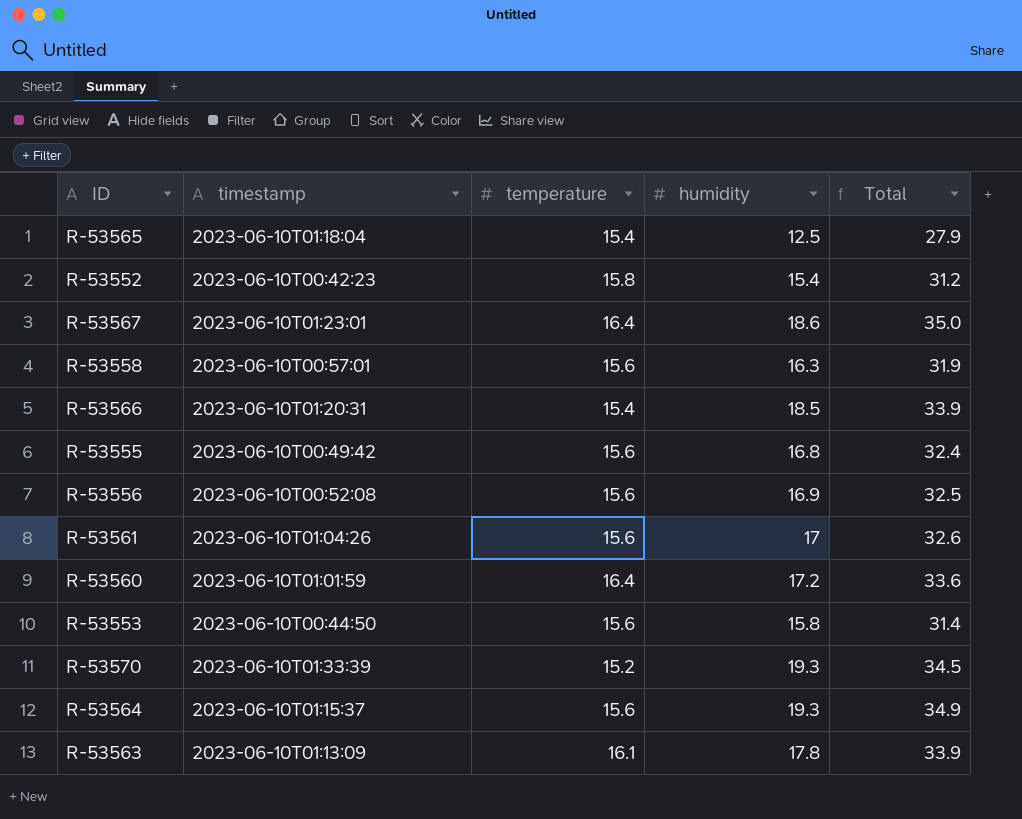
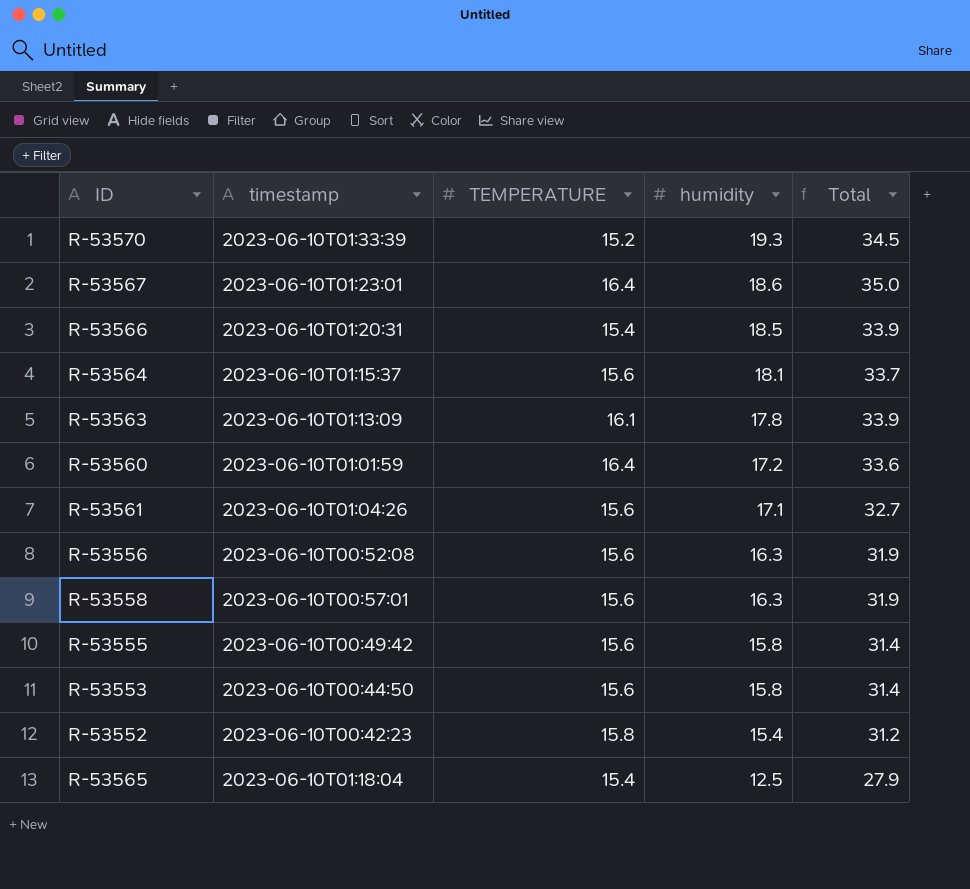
row order: none -> humidity descending
column name: temperature -> TEMPERATURE
R-53564 | humidity: 19.3 -> 18.1
R-53564 | Total: 34.9 -> 33.7
R-53561 | humidity: 17 -> 17.1
R-53561 | Total: 32.6 -> 32.7
R-53556 | humidity: 16.9 -> 16.3
R-53556 | Total: 32.5 -> 31.9
R-53555 | humidity: 16.8 -> 15.8
R-53555 | Total: 32.4 -> 31.4

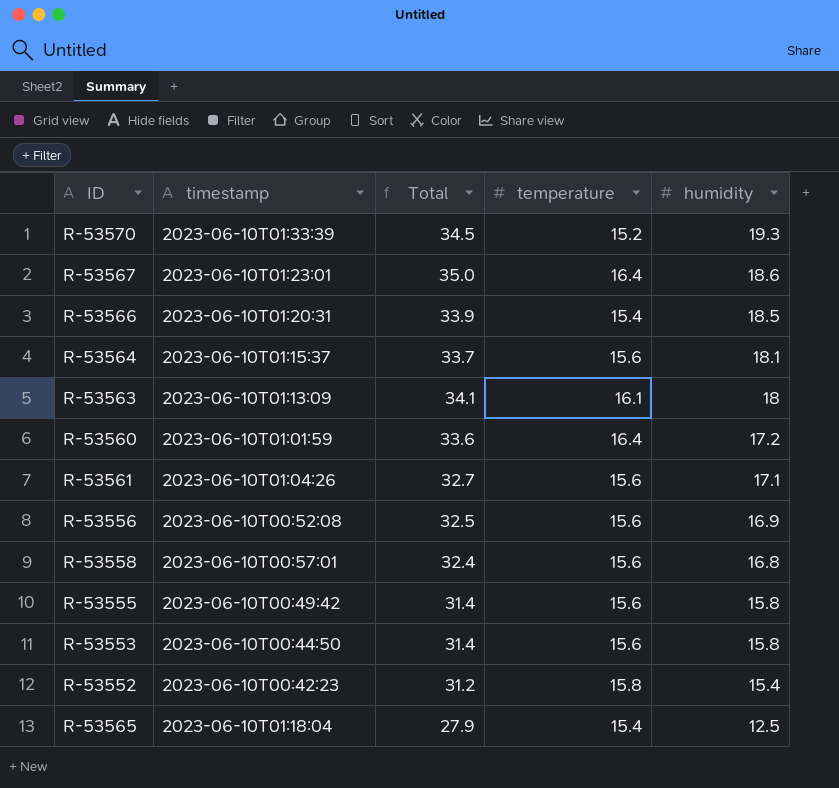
column Total | position: 5 -> 3
column name: TEMPERATURE -> temperature
R-53563 | Total: 33.9 -> 34.1
R-53563 | humidity: 17.8 -> 18
R-53556 | Total: 31.9 -> 32.5
R-53556 | humidity: 16.3 -> 16.9
R-53558 | Total: 31.9 -> 32.4
R-53558 | humidity: 16.3 -> 16.8

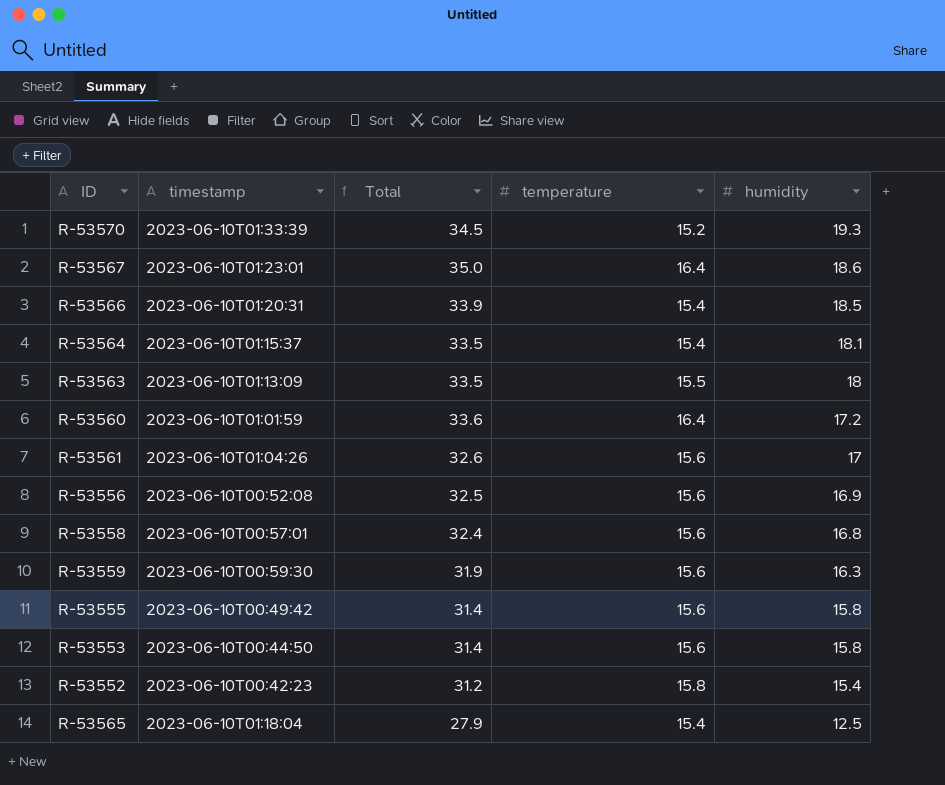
R-53564 | Total: 33.7 -> 33.5
R-53564 | temperature: 15.6 -> 15.4
R-53563 | Total: 34.1 -> 33.5
R-53563 | temperature: 16.1 -> 15.5
R-53561 | Total: 32.7 -> 32.6
R-53561 | humidity: 17.1 -> 17
row R-53559: none -> 2023-06-10T00:59:30 | 31.9 | 15.6 | 16.3

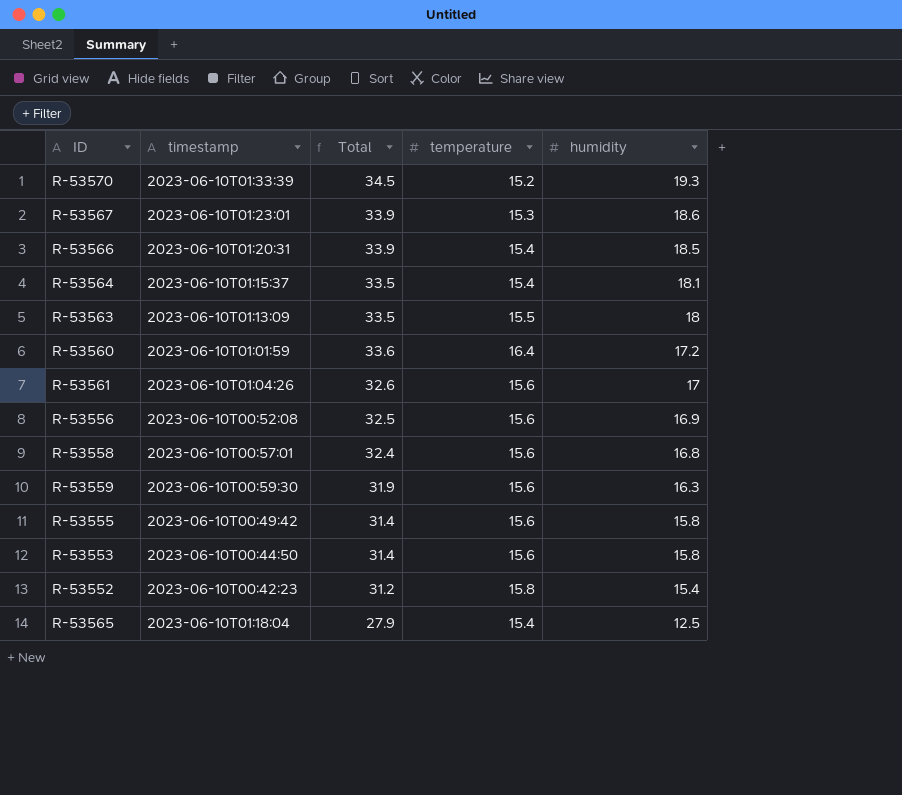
R-53567 | Total: 35.0 -> 33.9
R-53567 | temperature: 16.4 -> 15.3

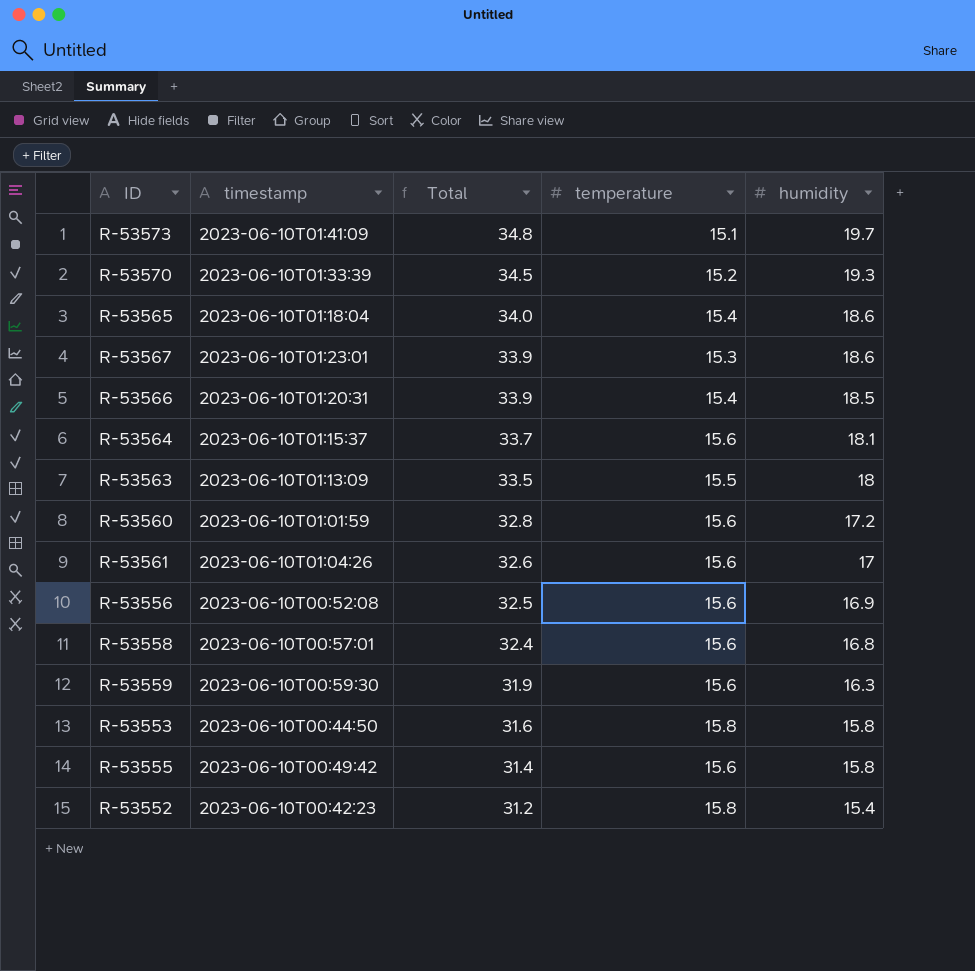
row order: humidity descending -> Total descending
row R-53573: none -> 2023-06-10T01:41:09 | 34.8 | 15.1 | 19.7
R-53565 | Total: 27.9 -> 34.0
R-53565 | humidity: 12.5 -> 18.6
R-53564 | Total: 33.5 -> 33.7
R-53564 | temperature: 15.4 -> 15.6
R-53560 | Total: 33.6 -> 32.8
R-53560 | temperature: 16.4 -> 15.6
R-53553 | Total: 31.4 -> 31.6
R-53553 | temperature: 15.6 -> 15.8

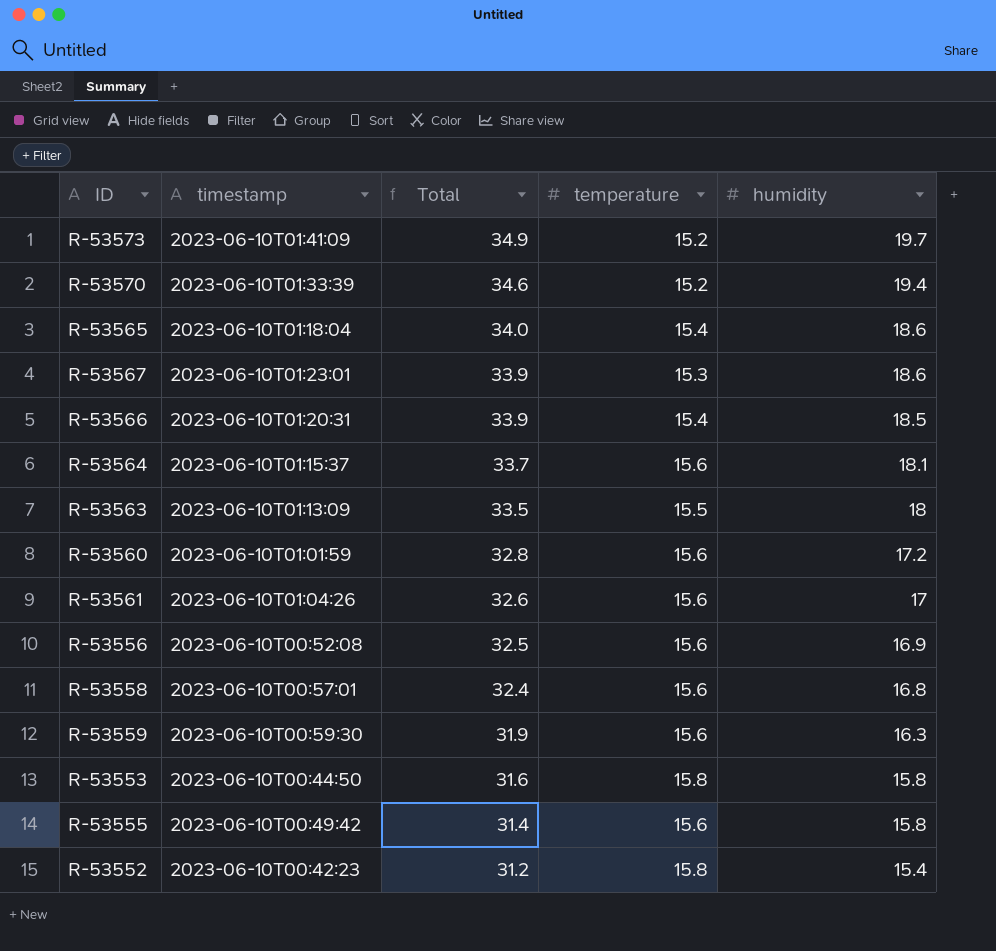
R-53573 | Total: 34.8 -> 34.9
R-53573 | temperature: 15.1 -> 15.2
R-53570 | Total: 34.5 -> 34.6
R-53570 | humidity: 19.3 -> 19.4

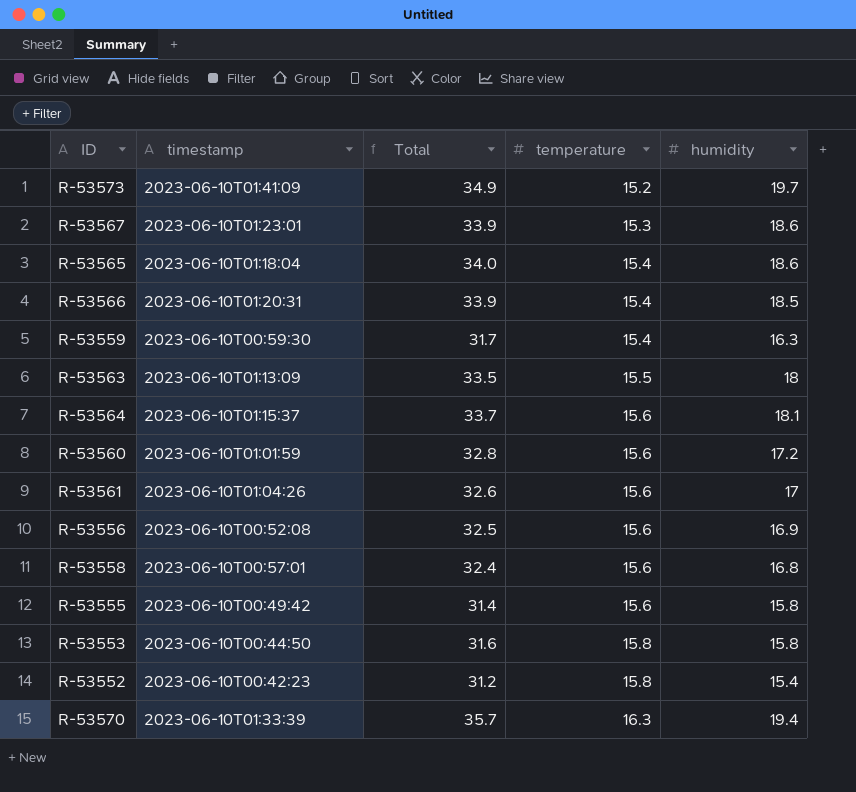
row order: Total descending -> temperature ascending
R-53559 | Total: 31.9 -> 31.7
R-53559 | temperature: 15.6 -> 15.4
R-53570 | Total: 34.6 -> 35.7
R-53570 | temperature: 15.2 -> 16.3

